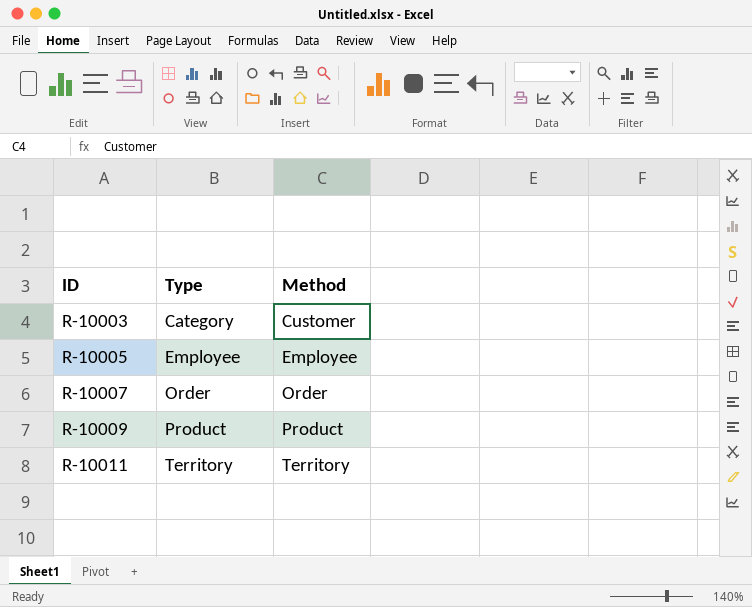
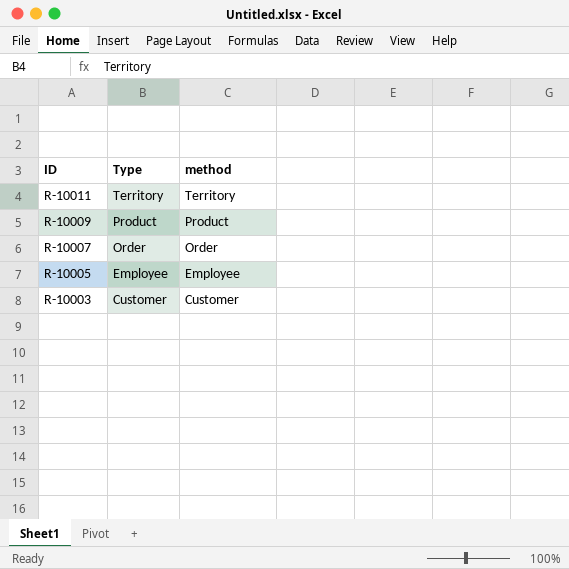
row order: ID ascending -> ID descending
column name: Method -> method
R-10003 | Type: Category -> Customer

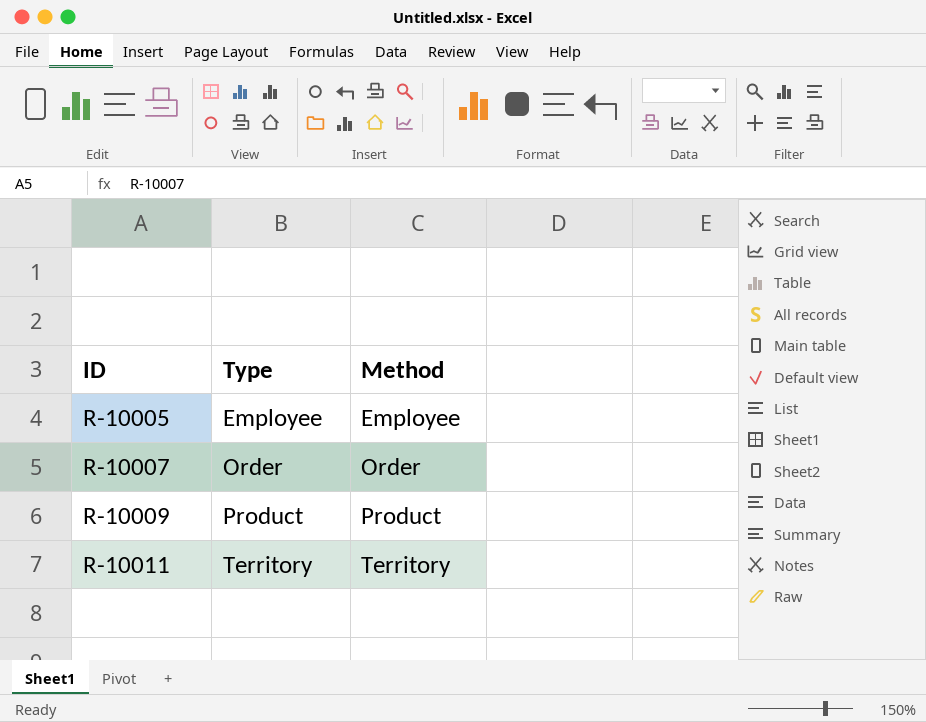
row order: ID descending -> ID ascending
column name: method -> Method
row R-10003: Customer | Customer -> none

